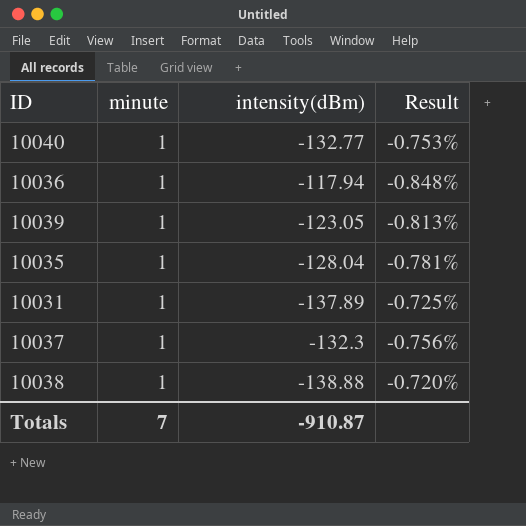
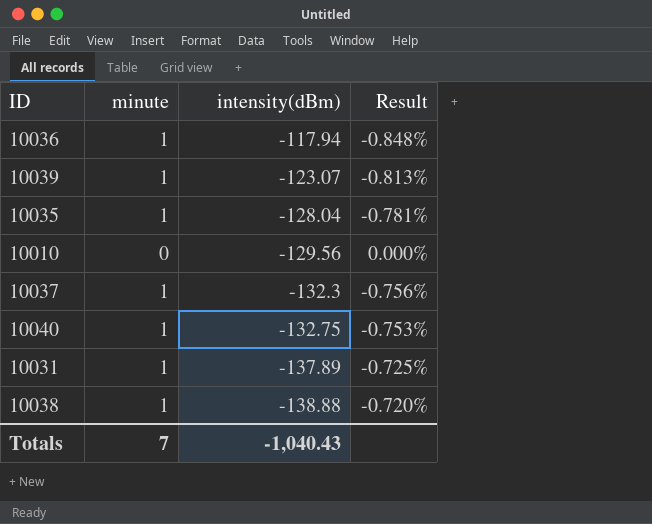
row order: none -> intensity(dBm) descending
10039 | intensity(dBm): -123.05 -> -123.07
row 10010: none -> 0 | -129.56 | 0.000%
10040 | intensity(dBm): -132.77 -> -132.75
Totals | intensity(dBm): -910.87 -> -1,040.43

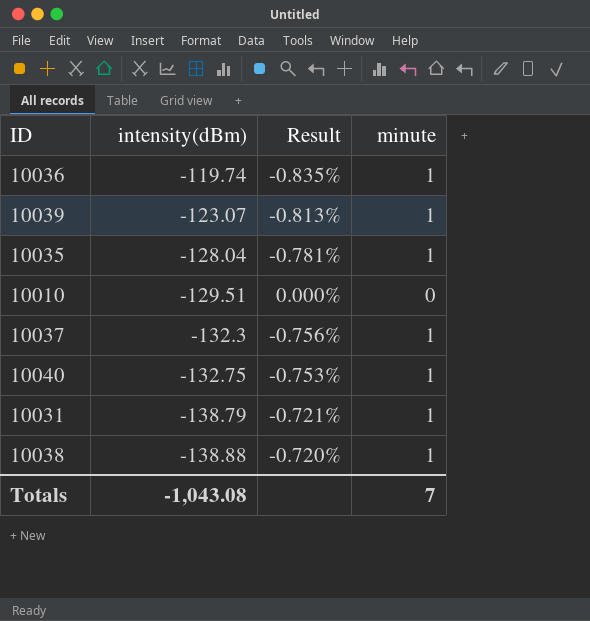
column minute | position: 2 -> 4
10036 | intensity(dBm): -117.94 -> -119.74
10036 | Result: -0.848% -> -0.835%
10010 | intensity(dBm): -129.56 -> -129.51
10031 | intensity(dBm): -137.89 -> -138.79
10031 | Result: -0.725% -> -0.721%
Totals | intensity(dBm): -1,040.43 -> -1,043.08

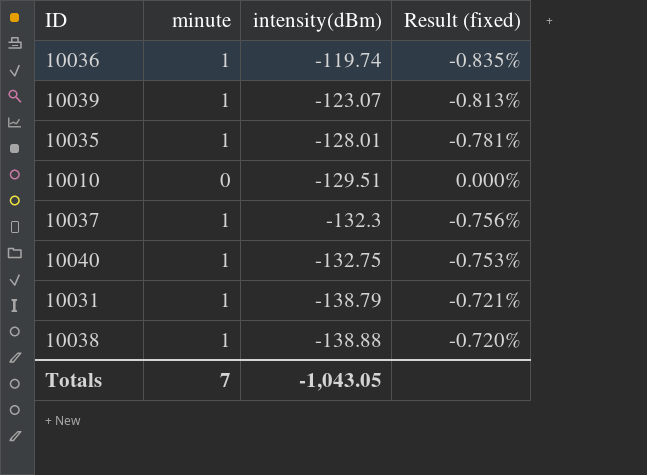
column minute | position: 4 -> 2
column name: Result -> Result (fixed)
10035 | intensity(dBm): -128.04 -> -128.01
Totals | intensity(dBm): -1,043.08 -> -1,043.05

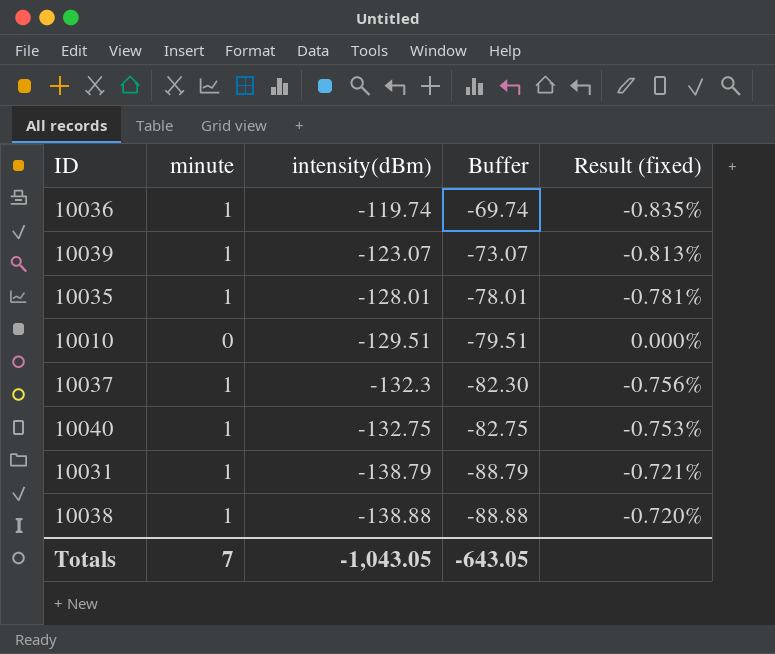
column Buffer | formula: none -> [intensity(dBm)] + 50

